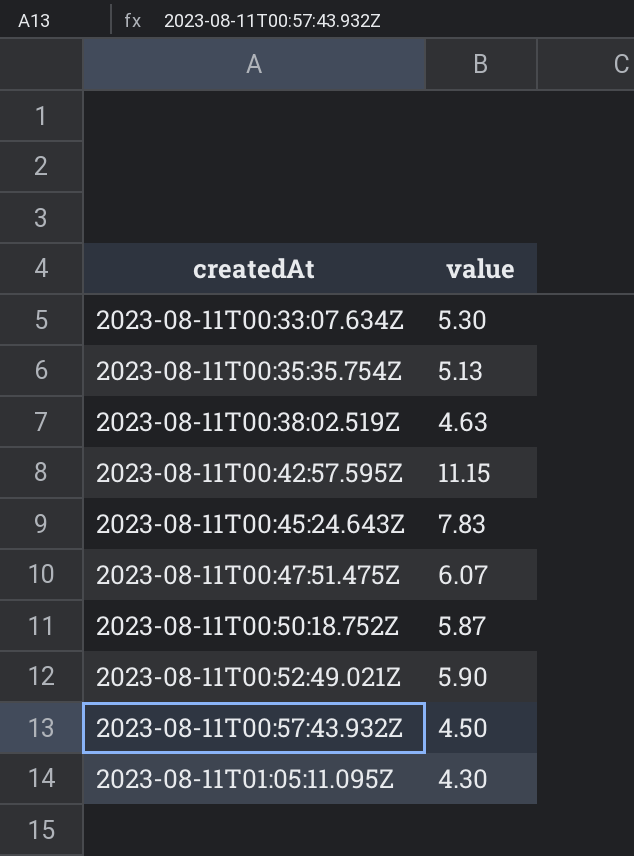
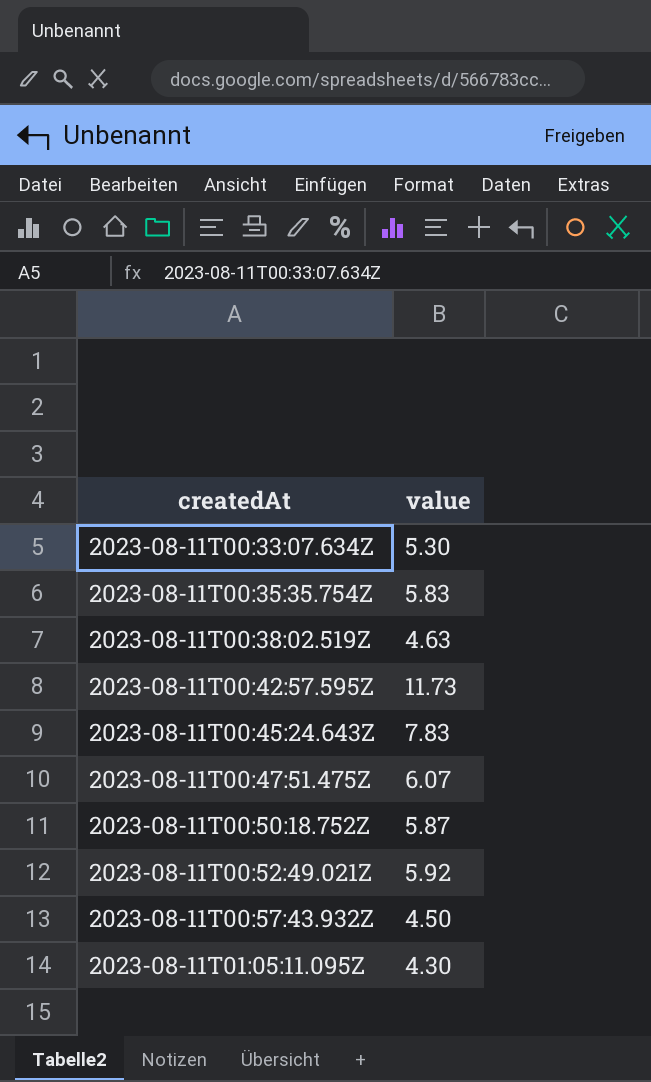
2023-08-11T00:35:35.754Z | value: 5.13 -> 5.83
2023-08-11T00:42:57.595Z | value: 11.15 -> 11.73
2023-08-11T00:52:49.021Z | value: 5.90 -> 5.92

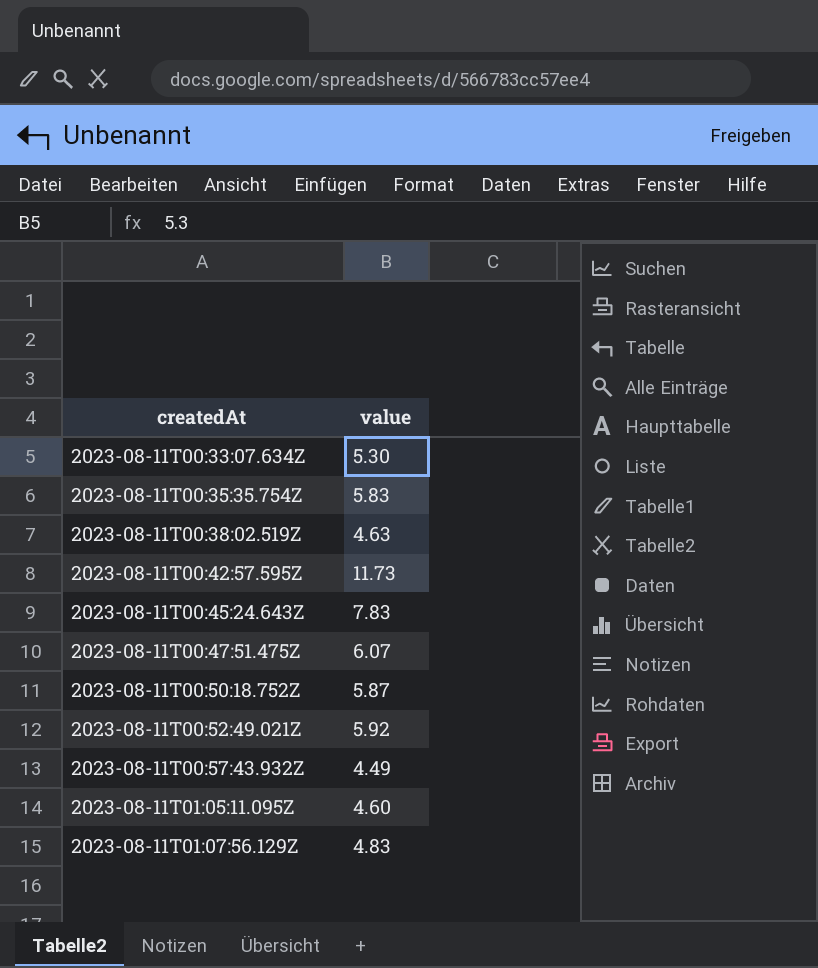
2023-08-11T00:57:43.932Z | value: 4.50 -> 4.49
2023-08-11T01:05:11.095Z | value: 4.30 -> 4.60
row 2023-08-11T01:07:56.129Z: none -> 4.83

